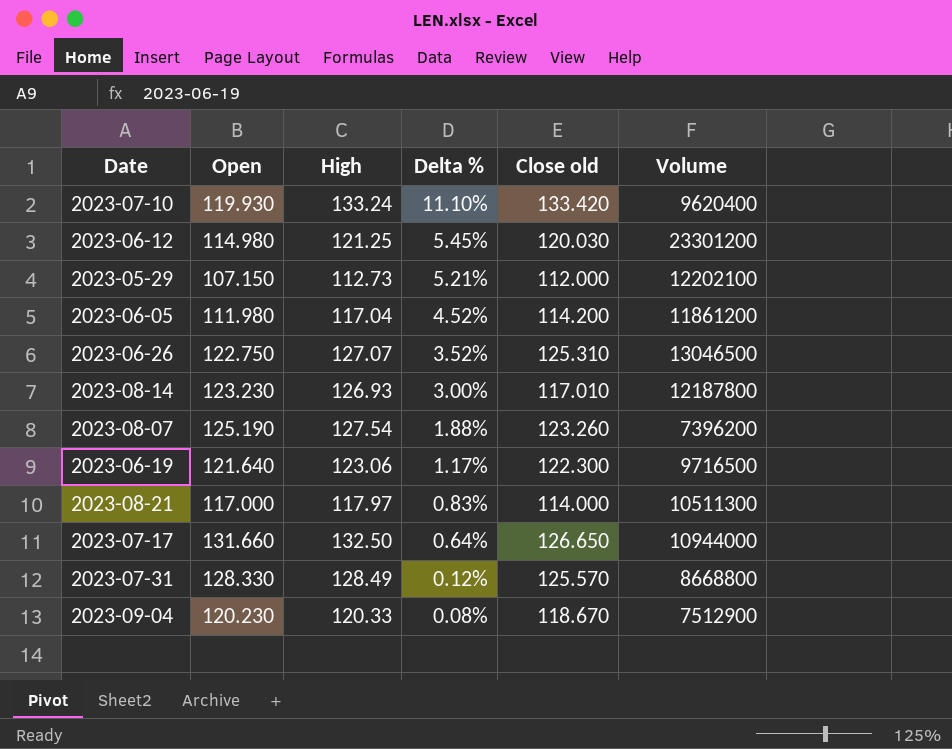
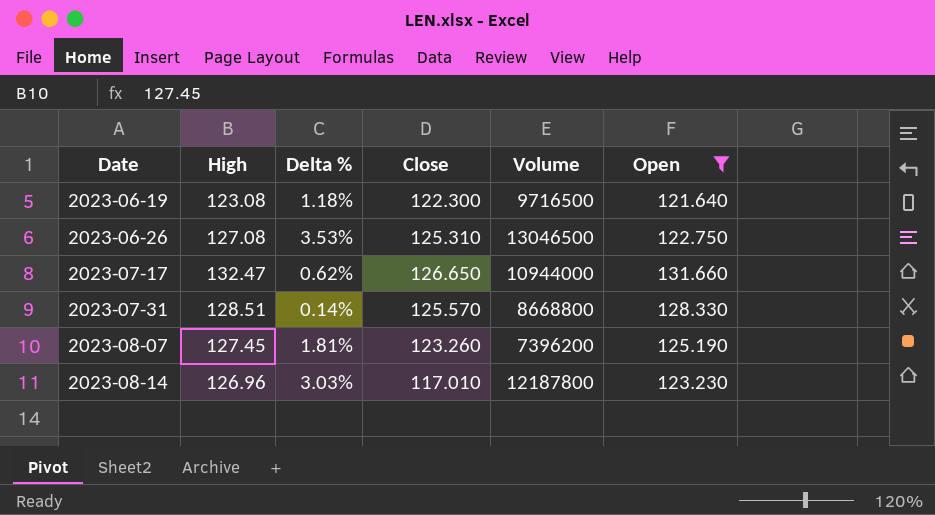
filter: none -> Open >= 121.640
row order: Delta % descending -> Date ascending
column name: Close old -> Close
column Open | position: 2 -> 6
2023-06-19 | High: 123.06 -> 123.08
2023-06-19 | Delta %: 1.17% -> 1.18%
2023-06-26 | High: 127.07 -> 127.08
2023-06-26 | Delta %: 3.52% -> 3.53%
2023-07-17 | High: 132.50 -> 132.47
2023-07-17 | Delta %: 0.64% -> 0.62%
2023-07-31 | High: 128.49 -> 128.51
2023-07-31 | Delta %: 0.12% -> 0.14%
2023-08-07 | High: 127.54 -> 127.45
2023-08-07 | Delta %: 1.88% -> 1.81%
2023-08-14 | High: 126.93 -> 126.96
2023-08-14 | Delta %: 3.00% -> 3.03%

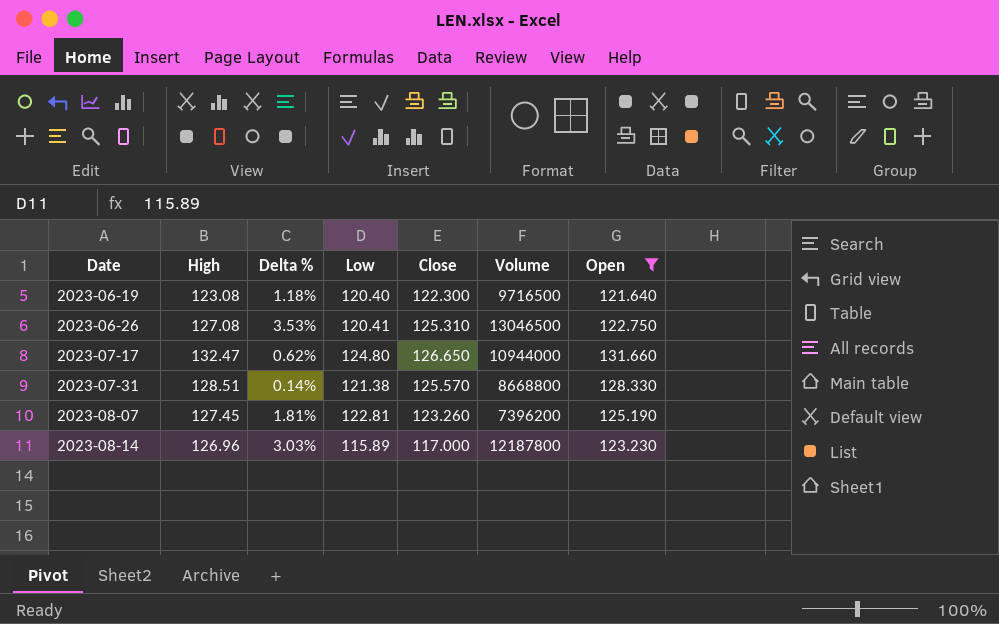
column Low | position: none -> 4
2023-08-14 | Close: 117.010 -> 117.000

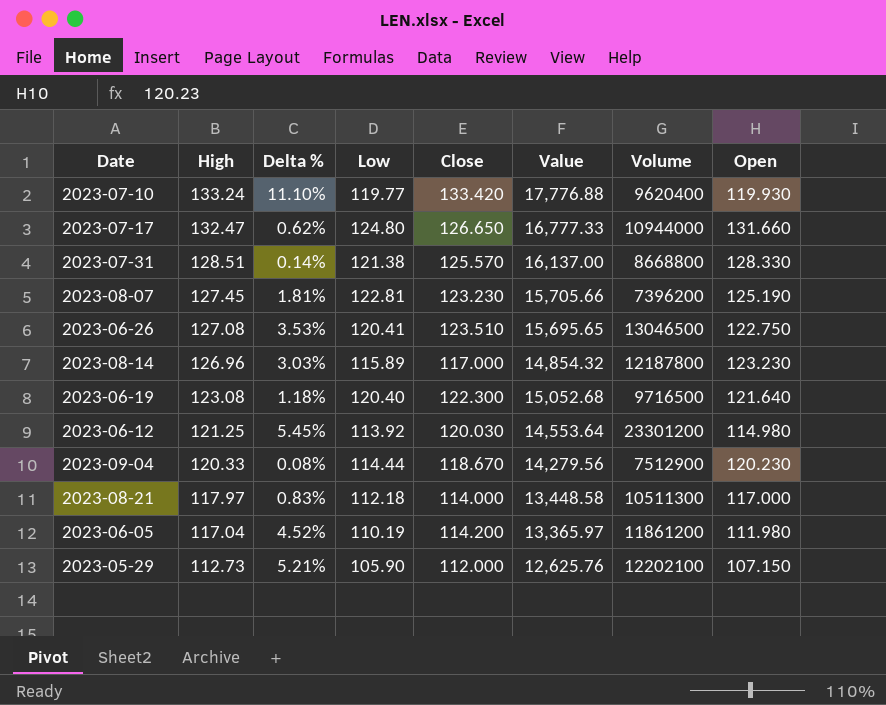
filter: Open >= 121.640 -> none
row order: Date ascending -> High descending
column Value | formula: none -> [High] * [Close]
2023-08-07 | Close: 123.260 -> 123.230
2023-06-26 | Close: 125.310 -> 123.510

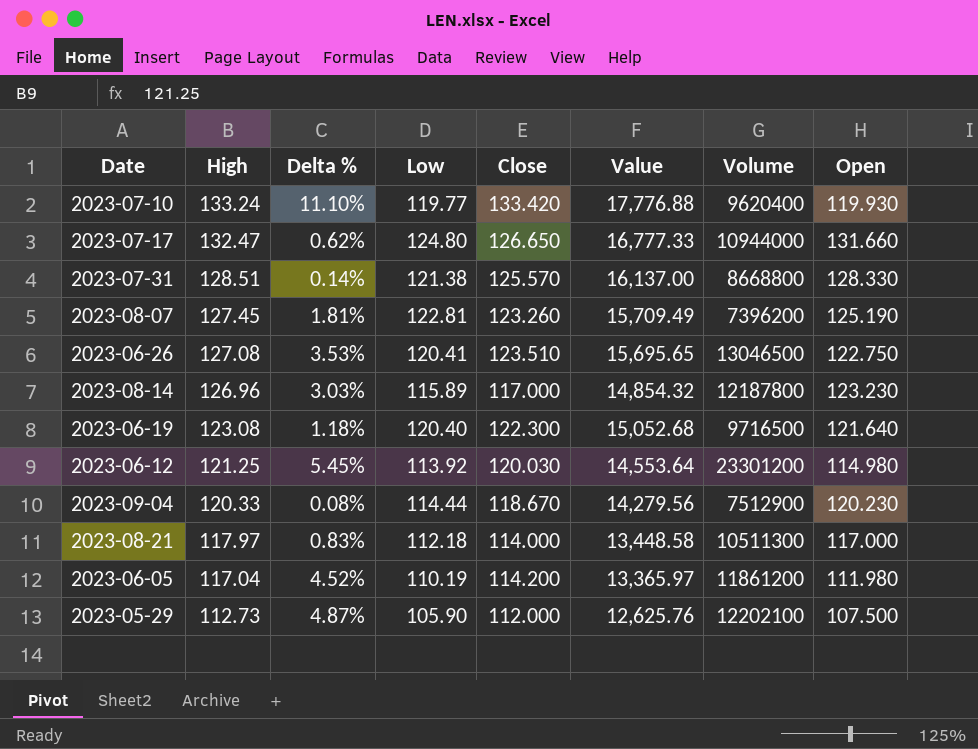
2023-08-07 | Close: 123.230 -> 123.260
2023-08-07 | Value: 15,705.66 -> 15,709.49
2023-05-29 | Delta %: 5.21% -> 4.87%
2023-05-29 | Open: 107.150 -> 107.500

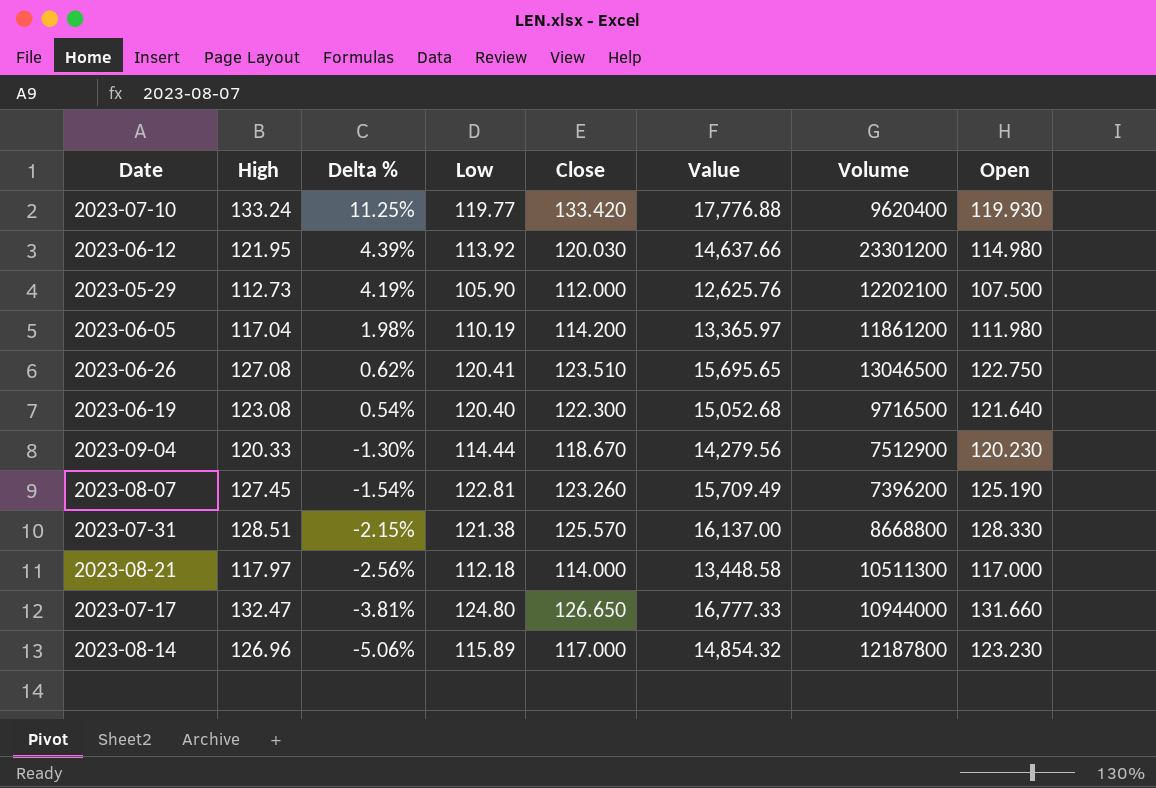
row order: High descending -> Delta % descending
column Delta % | formula: ([High] - [Open]) / [Open] -> ([Close] - [Open]) / [Open]
2023-06-12 | High: 121.25 -> 121.95
2023-06-12 | Value: 14,553.64 -> 14,637.66

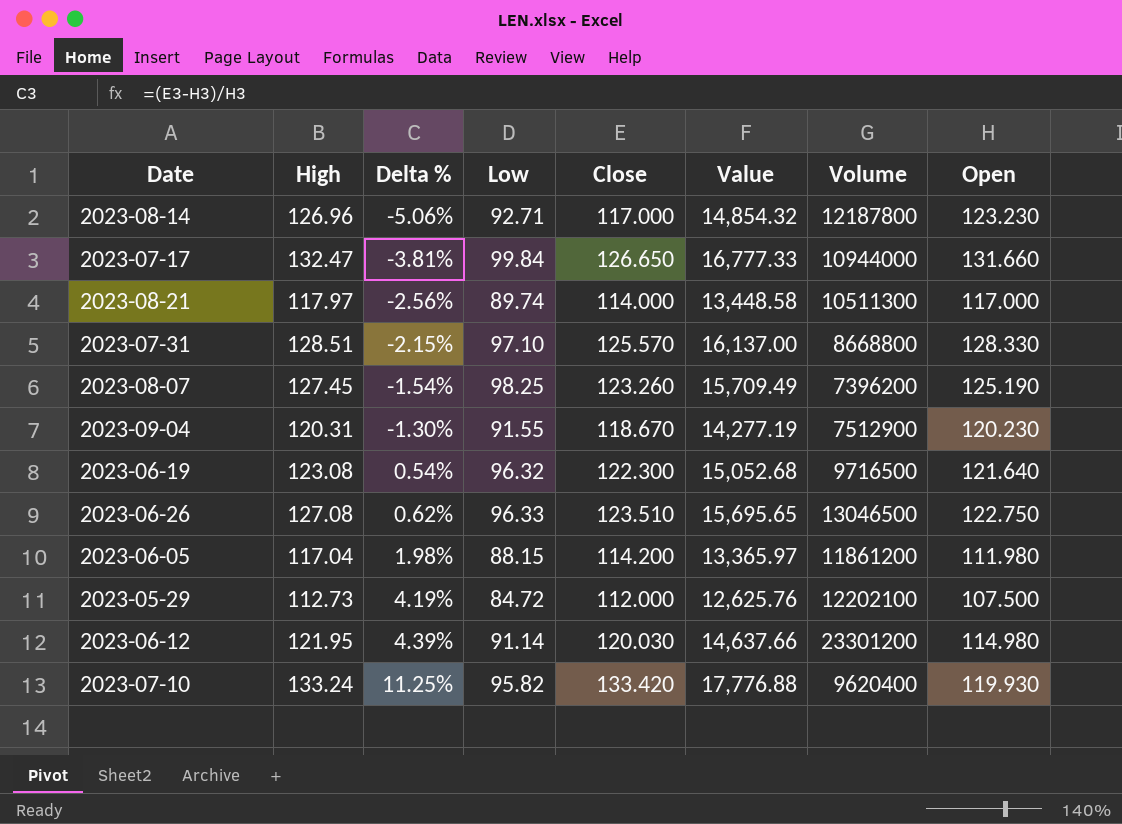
row order: Delta % descending -> Delta % ascending
2023-08-14 | Low: 115.89 -> 92.71
2023-07-17 | Low: 124.80 -> 99.84
2023-08-21 | Low: 112.18 -> 89.74
2023-07-31 | Low: 121.38 -> 97.10
2023-08-07 | Low: 122.81 -> 98.25
2023-09-04 | High: 120.33 -> 120.31
2023-09-04 | Low: 114.44 -> 91.55
2023-09-04 | Value: 14,279.56 -> 14,277.19
2023-06-19 | Low: 120.40 -> 96.32
2023-06-26 | Low: 120.41 -> 96.33
2023-06-05 | Low: 110.19 -> 88.15
2023-05-29 | Low: 105.90 -> 84.72
2023-06-12 | Low: 113.92 -> 91.14
2023-07-10 | Low: 119.77 -> 95.82

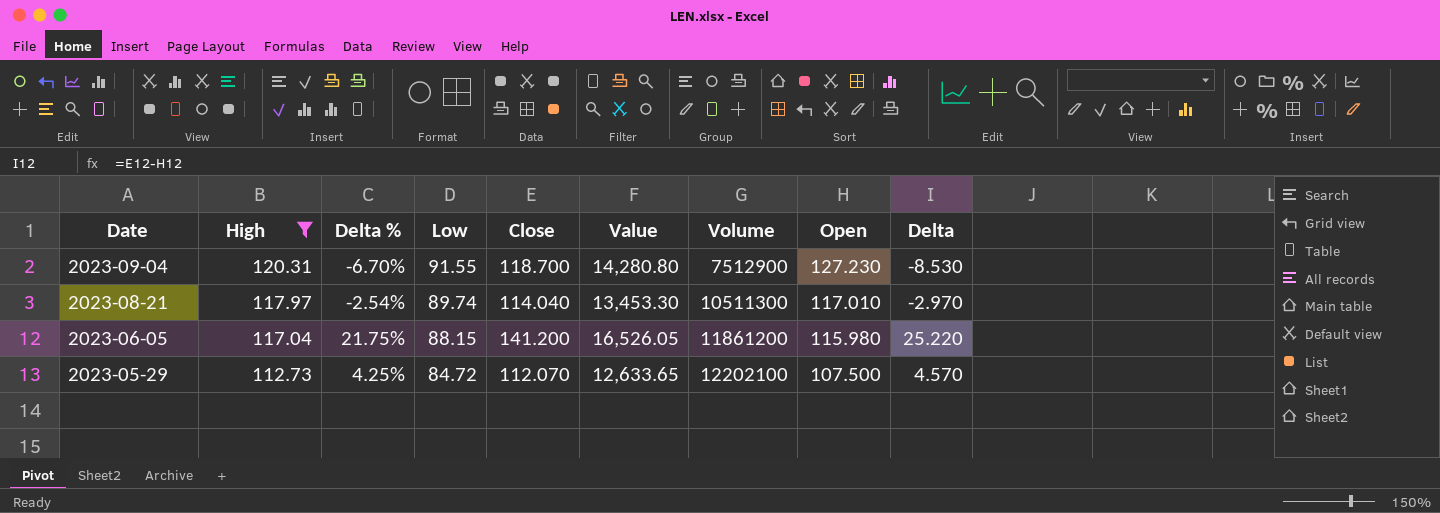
filter: none -> High <= 120.31
row order: Delta % ascending -> Date descending
column Delta | formula: none -> [Close] - [Open]
2023-09-04 | Delta %: -1.30% -> -6.70%
2023-09-04 | Close: 118.670 -> 118.700
2023-09-04 | Value: 14,277.19 -> 14,280.80
2023-09-04 | Open: 120.230 -> 127.230
2023-08-21 | Delta %: -2.56% -> -2.54%
2023-08-21 | Close: 114.000 -> 114.040
2023-08-21 | Value: 13,448.58 -> 13,453.30
2023-08-21 | Open: 117.000 -> 117.010
2023-06-05 | Delta %: 1.98% -> 21.75%
2023-06-05 | Close: 114.200 -> 141.200
2023-06-05 | Value: 13,365.97 -> 16,526.05
2023-06-05 | Open: 111.980 -> 115.980
2023-05-29 | Delta %: 4.19% -> 4.25%
2023-05-29 | Close: 112.000 -> 112.070
2023-05-29 | Value: 12,625.76 -> 12,633.65

